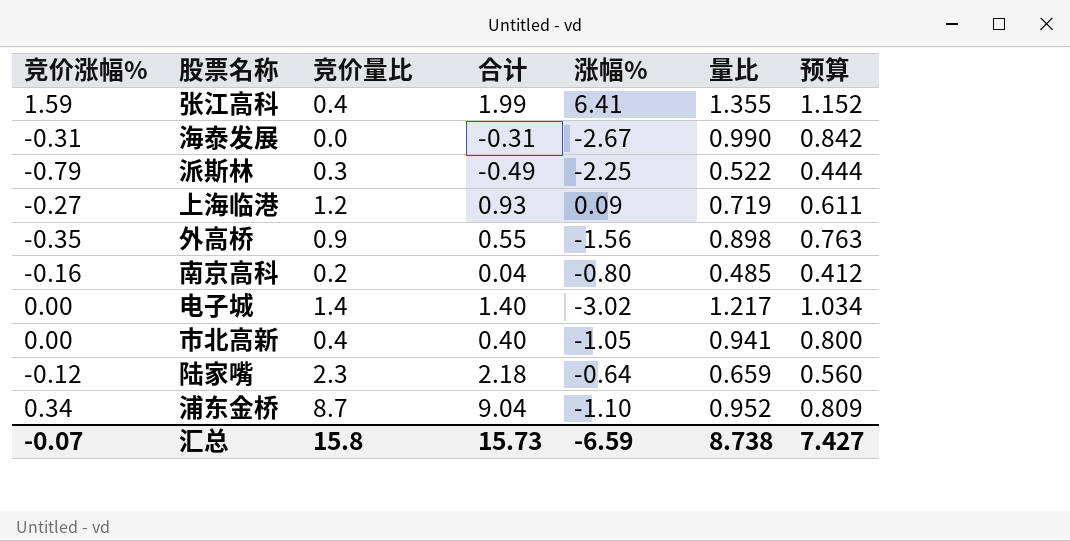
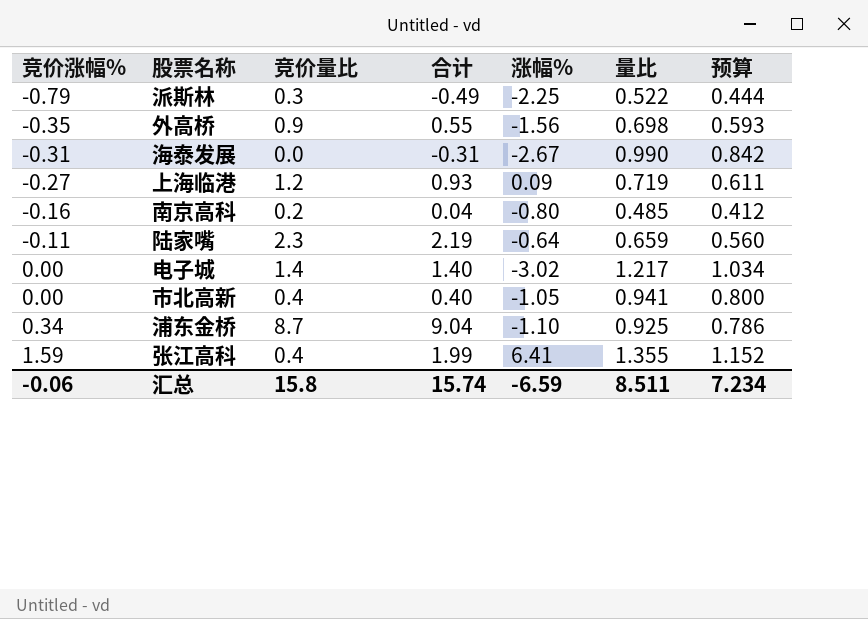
row order: none -> 竞价涨幅% ascending
外高桥 | 量比: 0.898 -> 0.698
外高桥 | 预算: 0.763 -> 0.593
陆家嘴 | 竞价涨幅%: -0.12 -> -0.11
陆家嘴 | 合计: 2.18 -> 2.19
浦东金桥 | 量比: 0.952 -> 0.925
浦东金桥 | 预算: 0.809 -> 0.786
汇总 | 竞价涨幅%: -0.07 -> -0.06
汇总 | 合计: 15.73 -> 15.74
汇总 | 量比: 8.738 -> 8.511
汇总 | 预算: 7.427 -> 7.234

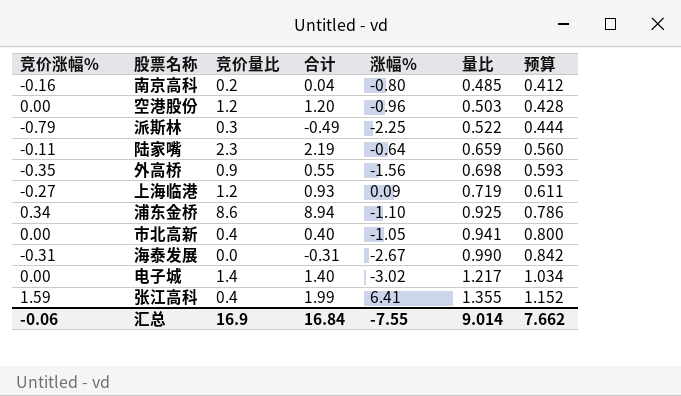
row order: 竞价涨幅% ascending -> 量比 ascending
row 空港股份: none -> 0.00 | 1.2 | 1.20 | -0.96 | 0.503 | 0.428
浦东金桥 | 竞价量比: 8.7 -> 8.6
浦东金桥 | 合计: 9.04 -> 8.94
汇总 | 竞价量比: 15.8 -> 16.9
汇总 | 合计: 15.74 -> 16.84
汇总 | 涨幅%: -6.59 -> -7.55
汇总 | 量比: 8.511 -> 9.014
汇总 | 预算: 7.234 -> 7.662

